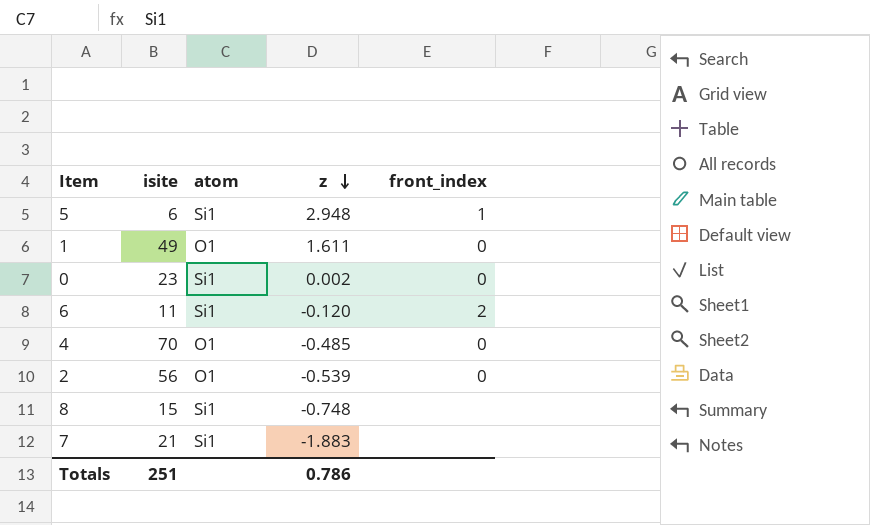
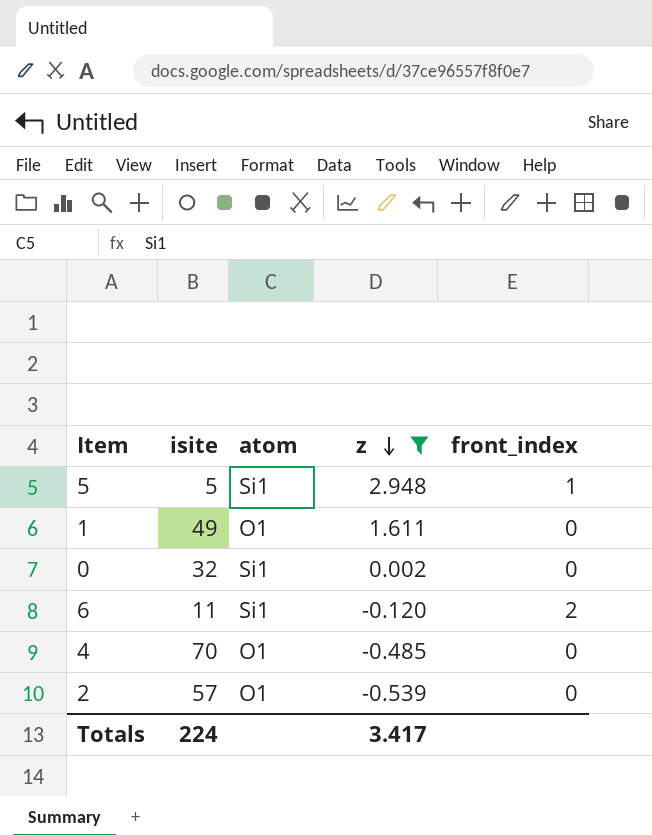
filter: none -> z >= -0.539
5 | isite: 6 -> 5
0 | isite: 23 -> 32
2 | isite: 56 -> 57
Totals | isite: 251 -> 224
Totals | z: 0.786 -> 3.417

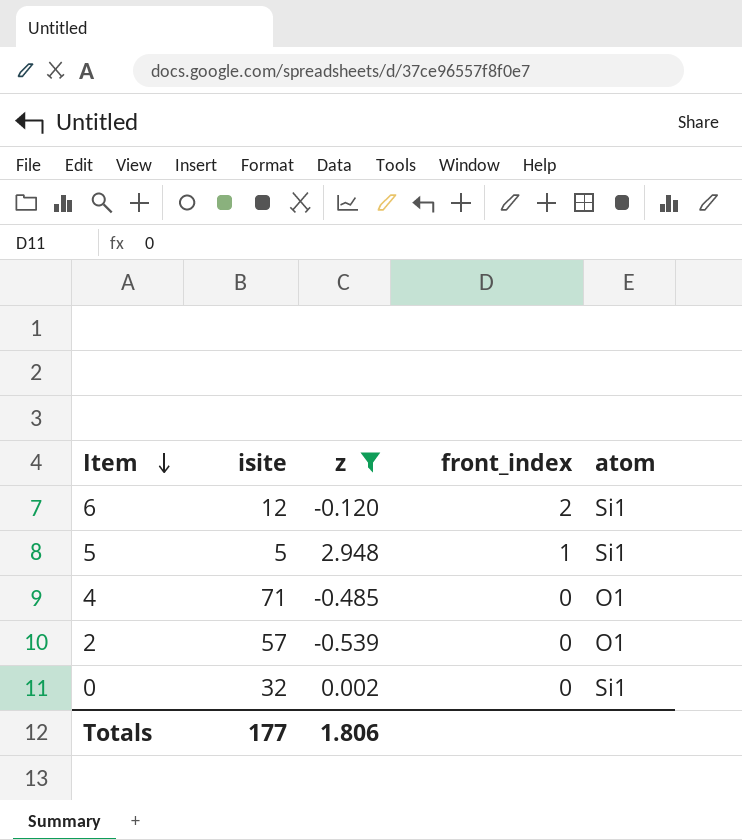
row order: z descending -> Item descending
column atom | position: 3 -> 5
row 1: 49 | O1 | 1.611 | 0 -> none
6 | isite: 11 -> 12
4 | isite: 70 -> 71
Totals | isite: 224 -> 177
Totals | z: 3.417 -> 1.806

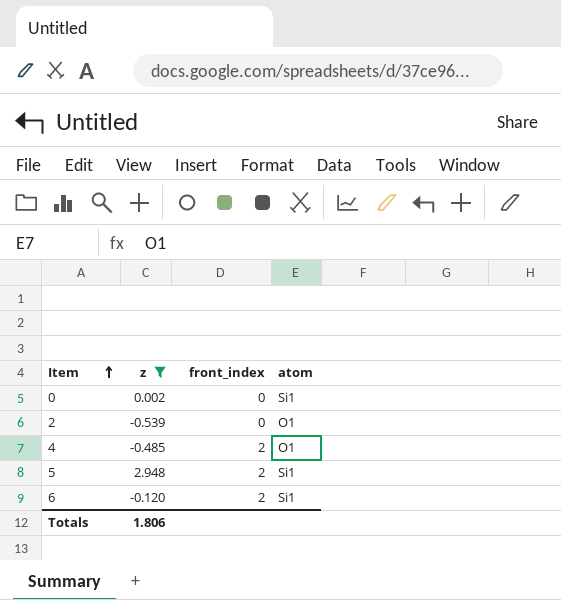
row order: Item descending -> Item ascending
column isite | position: 2 -> none
4 | front_index: 0 -> 2
5 | front_index: 1 -> 2

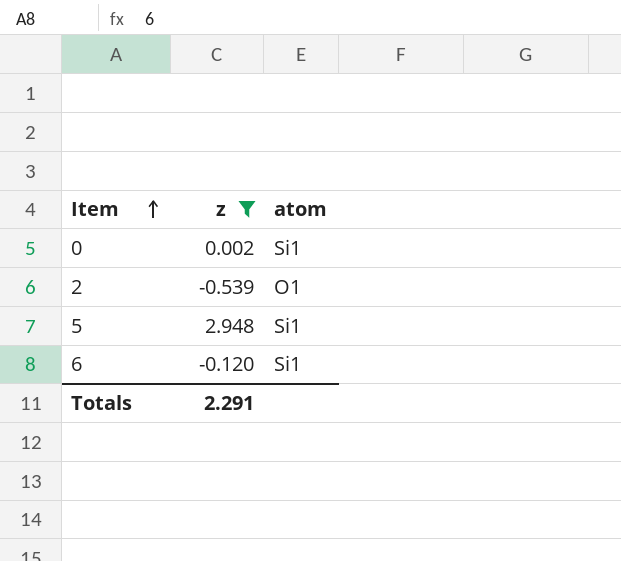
column front_index | position: 3 -> none
row 4: -0.485 | 2 | O1 -> none
Totals | z: 1.806 -> 2.291

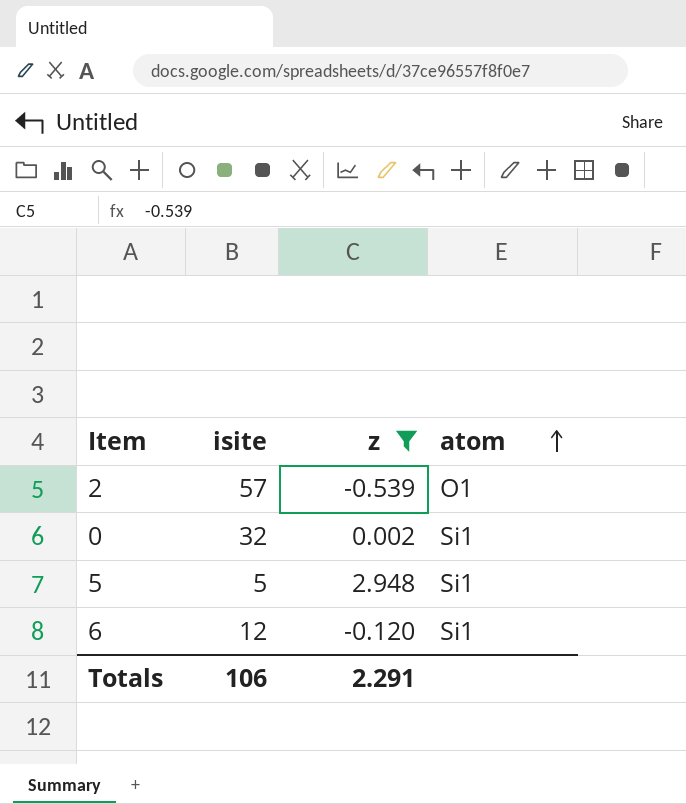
row order: Item ascending -> atom ascending
column isite | position: none -> 2

